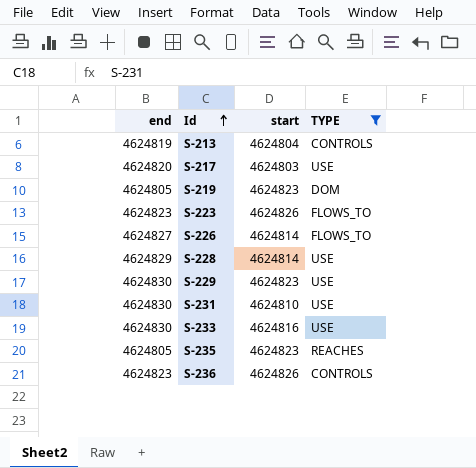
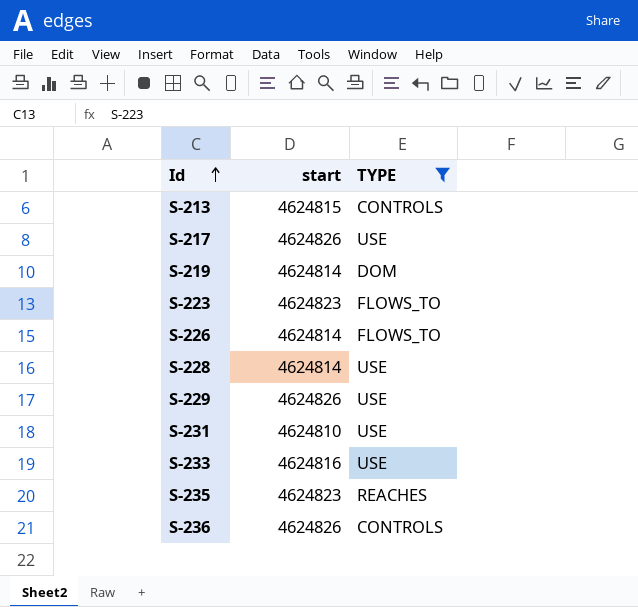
column end | position: 1 -> none
S-213 | start: 4624804 -> 4624815
S-217 | start: 4624803 -> 4624826
S-219 | start: 4624823 -> 4624814
S-223 | start: 4624826 -> 4624823
S-229 | start: 4624823 -> 4624826

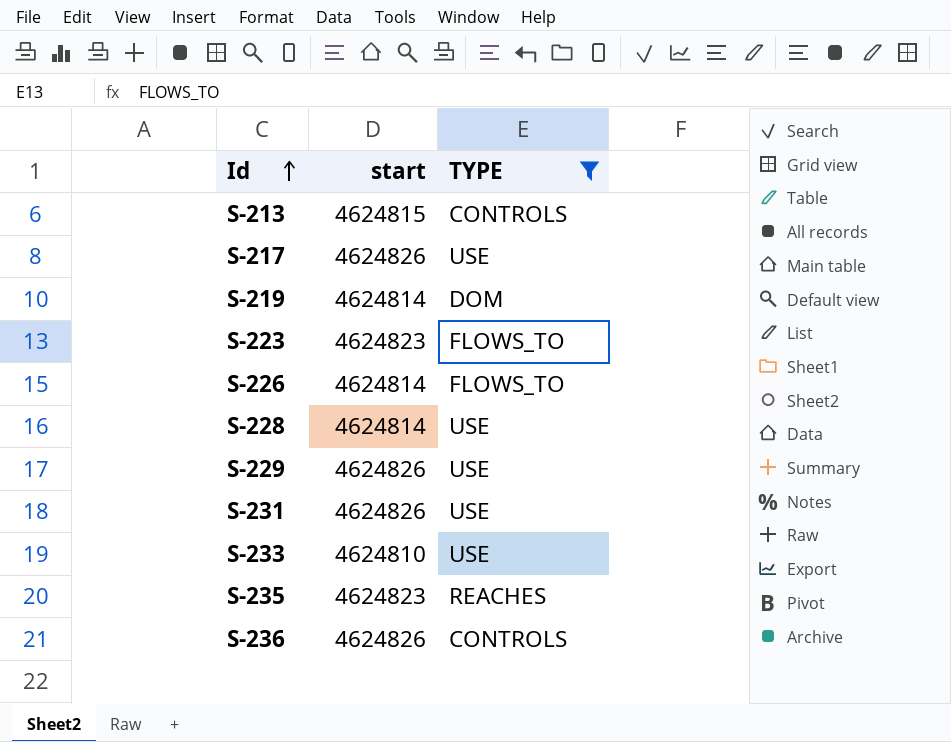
S-231 | start: 4624810 -> 4624826
S-233 | start: 4624816 -> 4624810

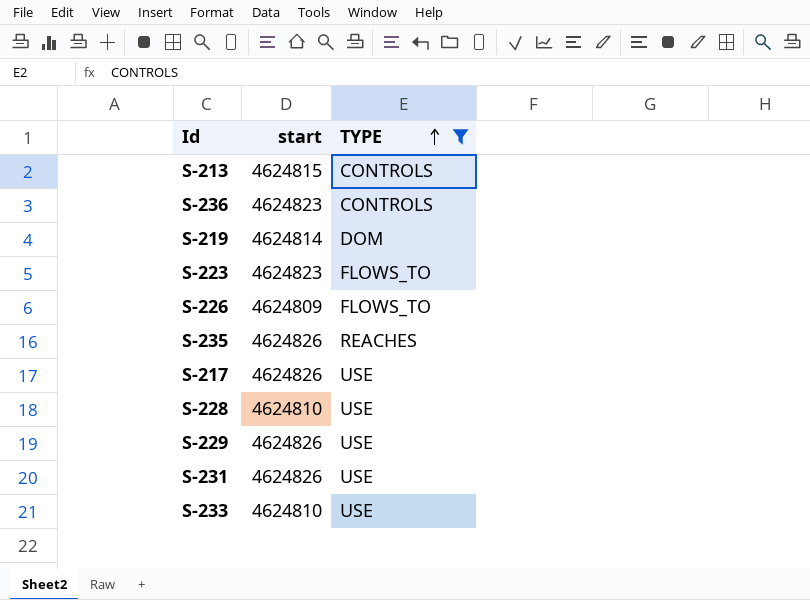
row order: Id ascending -> TYPE ascending
S-236 | start: 4624826 -> 4624823
S-226 | start: 4624814 -> 4624809
S-235 | start: 4624823 -> 4624826
S-228 | start: 4624814 -> 4624810

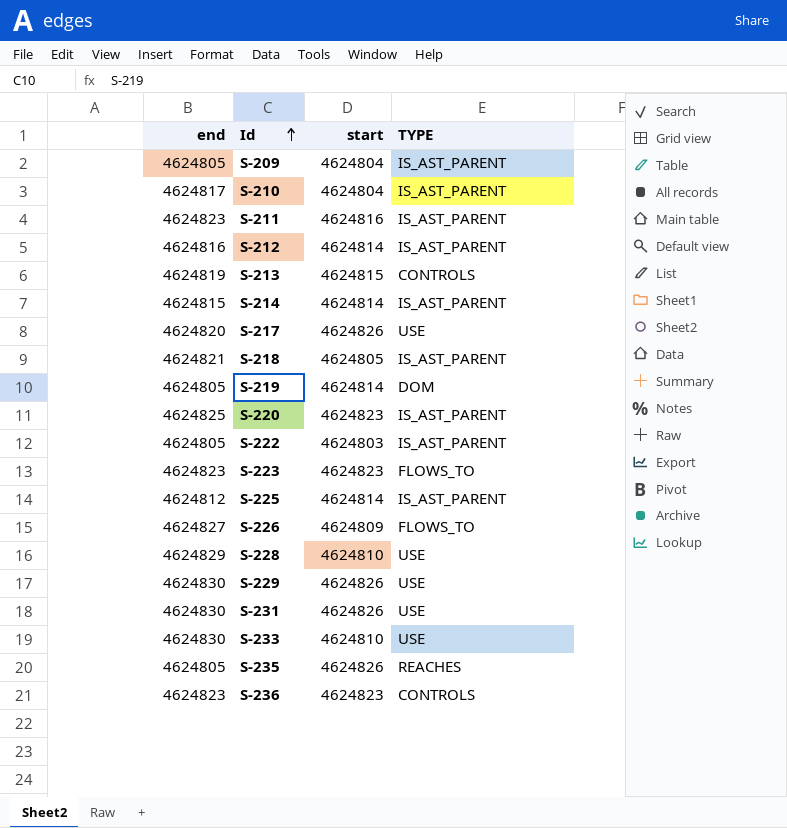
filter: TYPE != IS_AST_PARENT -> none
row order: TYPE ascending -> Id ascending
column end | position: none -> 1

